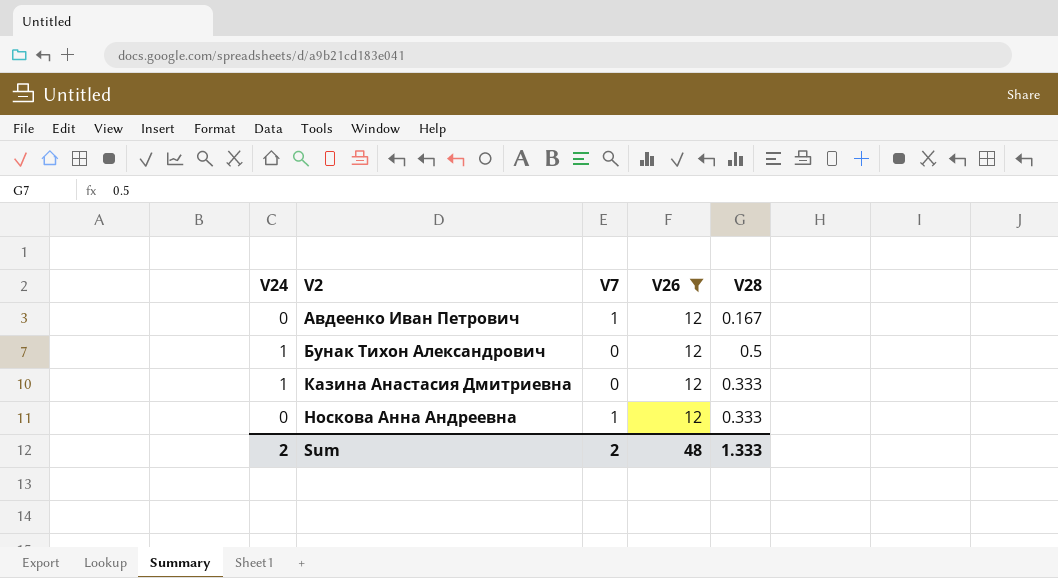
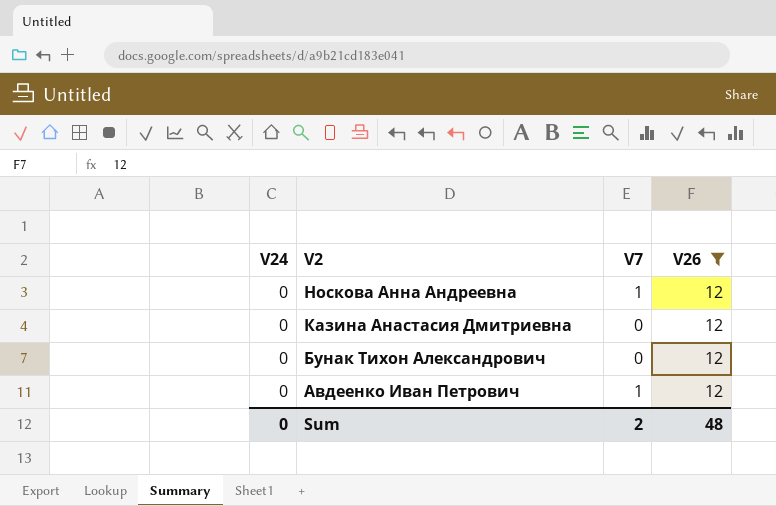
row order: V2 ascending -> V2 descending
column V28 | position: 5 -> none
Казина Анастасия Дмитриевна | V24: 1 -> 0
Бунак Тихон Александрович | V24: 1 -> 0
Sum | V24: 2 -> 0

